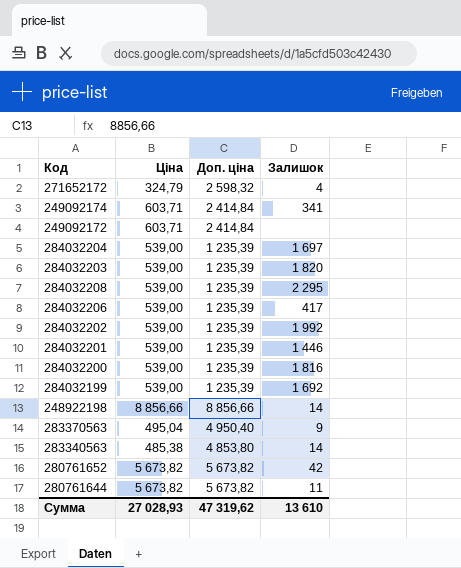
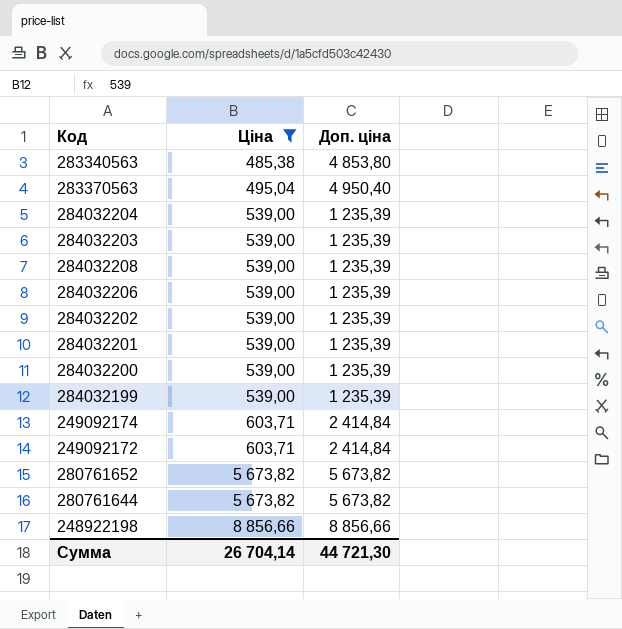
filter: none -> Ціна != 324,79
row order: none -> Ціна ascending
column Залишок | position: 4 -> none
Сумма | Ціна: 27 028,93 -> 26 704,14
Сумма | Доп. ціна: 47 319,62 -> 44 721,30

